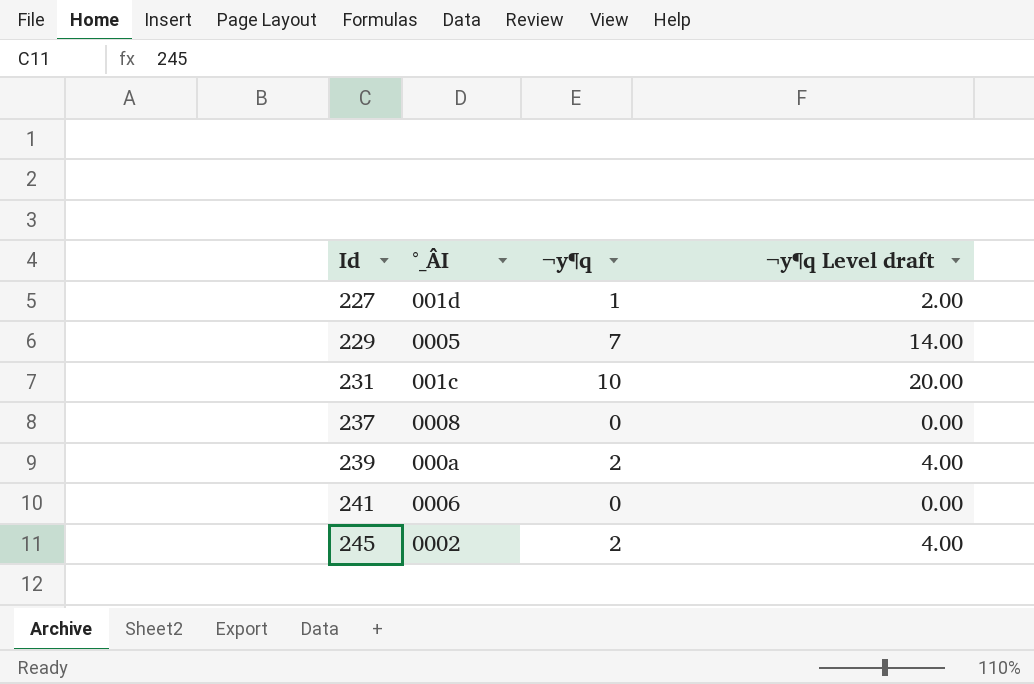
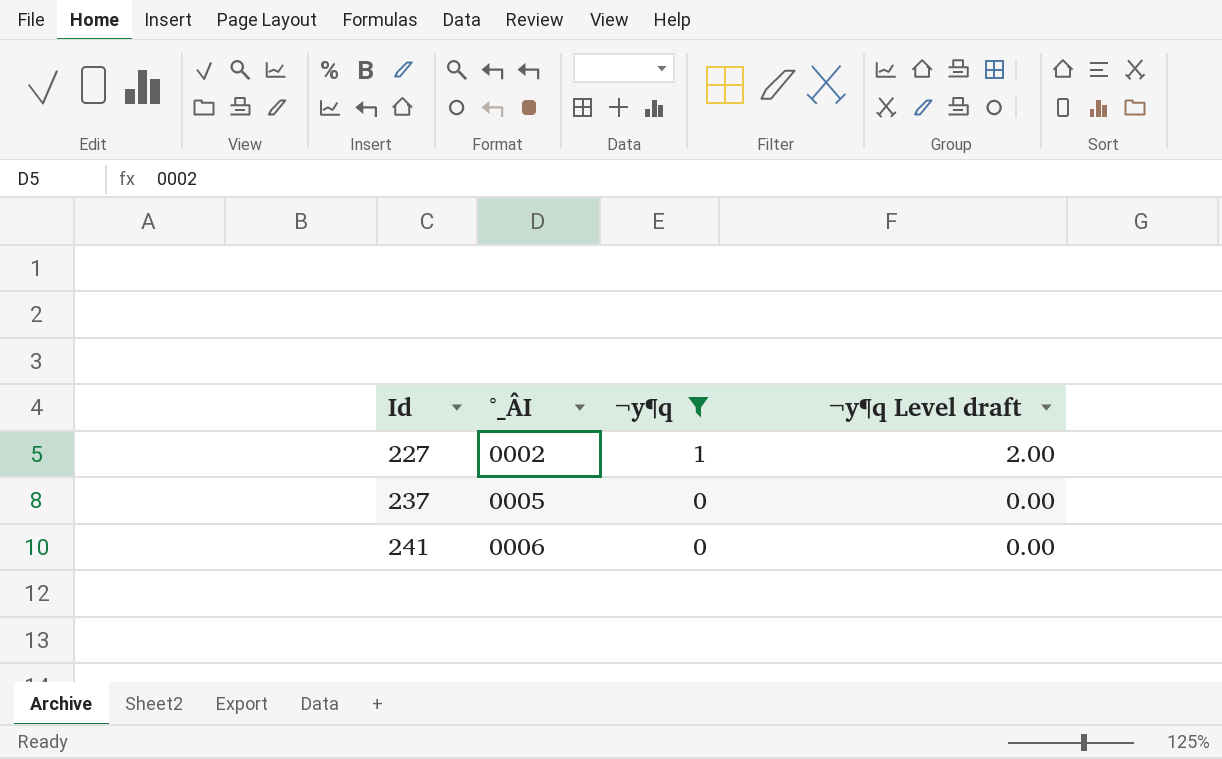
filter: none -> ¬y¶q <= 1
227 | °_ÂI: 001d -> 0002
237 | °_ÂI: 0008 -> 0005

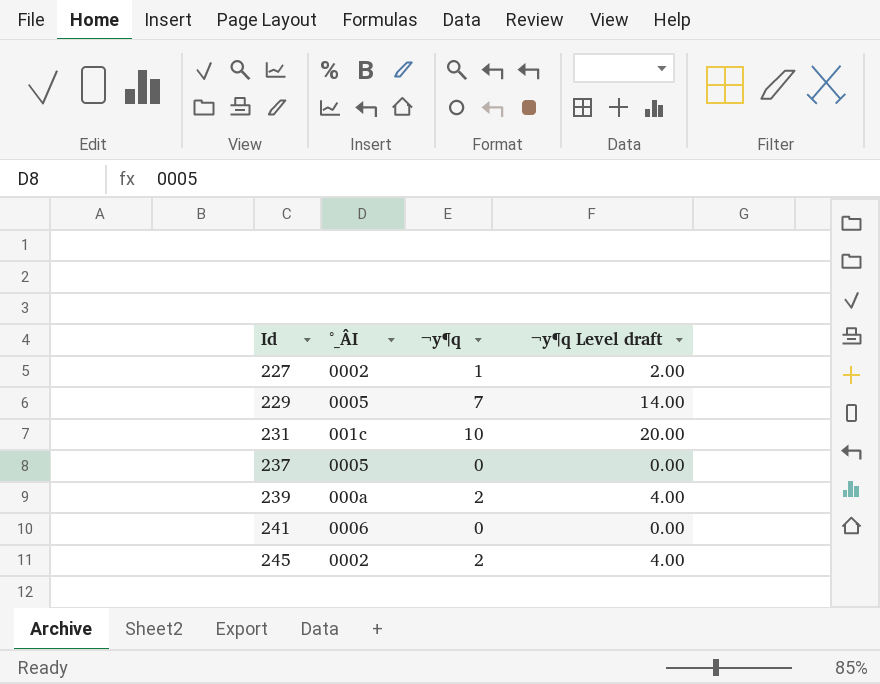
filter: ¬y¶q <= 1 -> none

